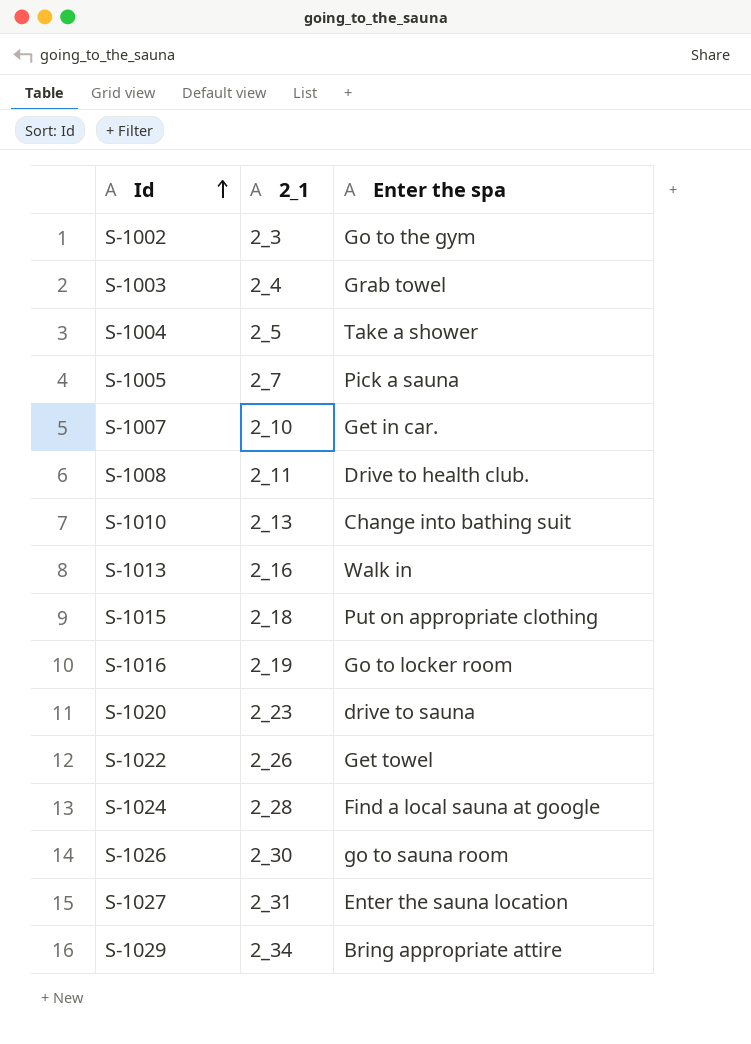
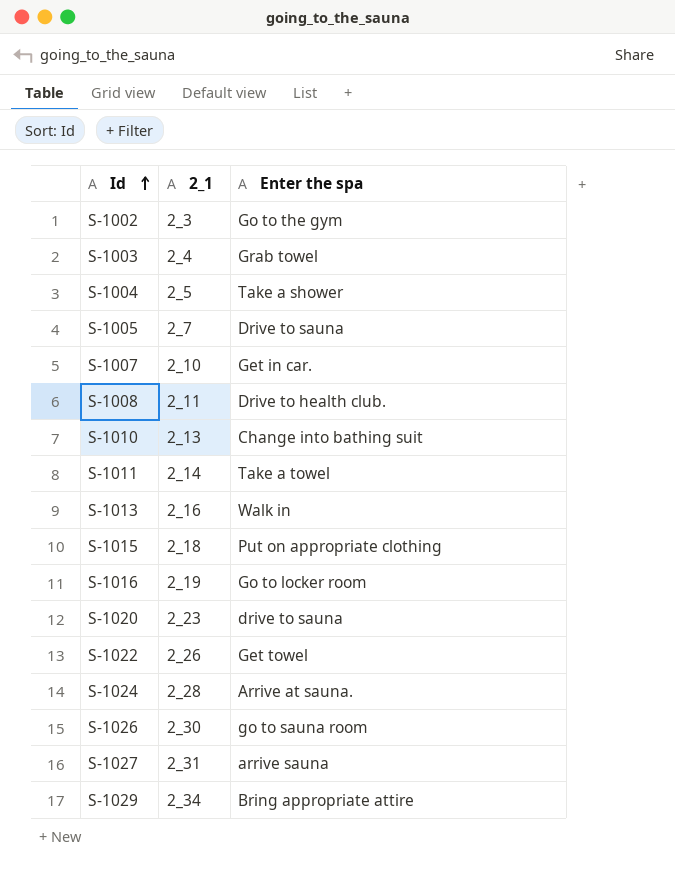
S-1005 | Enter the spa: Pick a sauna -> Drive to sauna
row S-1011: none -> 2_14 | Take a towel
S-1024 | Enter the spa: Find a local sauna at google -> Arrive at sauna.
S-1027 | Enter the spa: Enter the sauna location -> arrive sauna

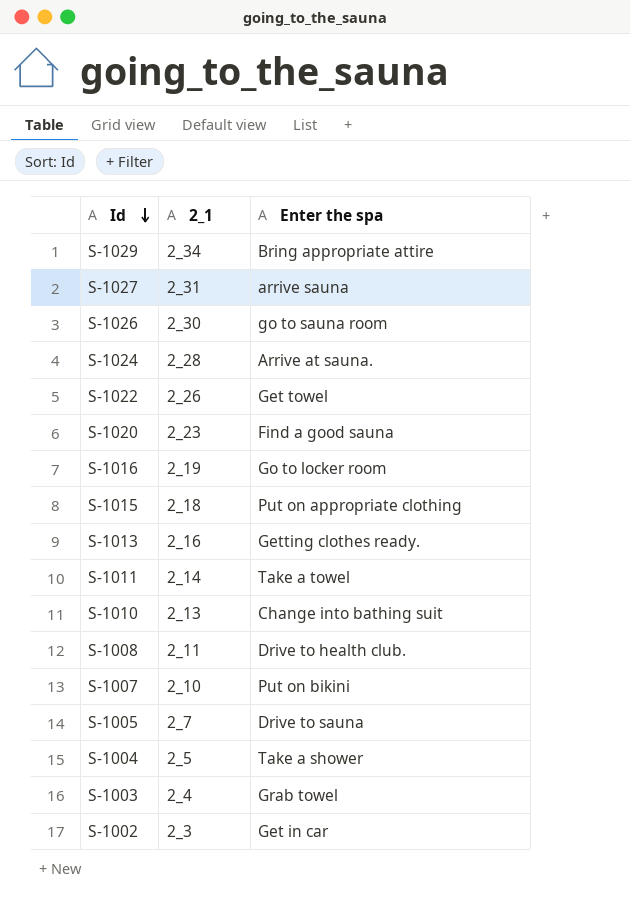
row order: Id ascending -> Id descending
S-1020 | Enter the spa: drive to sauna -> Find a good sauna
S-1013 | Enter the spa: Walk in -> Getting clothes ready.
S-1007 | Enter the spa: Get in car. -> Put on bikini
S-1002 | Enter the spa: Go to the gym -> Get in car

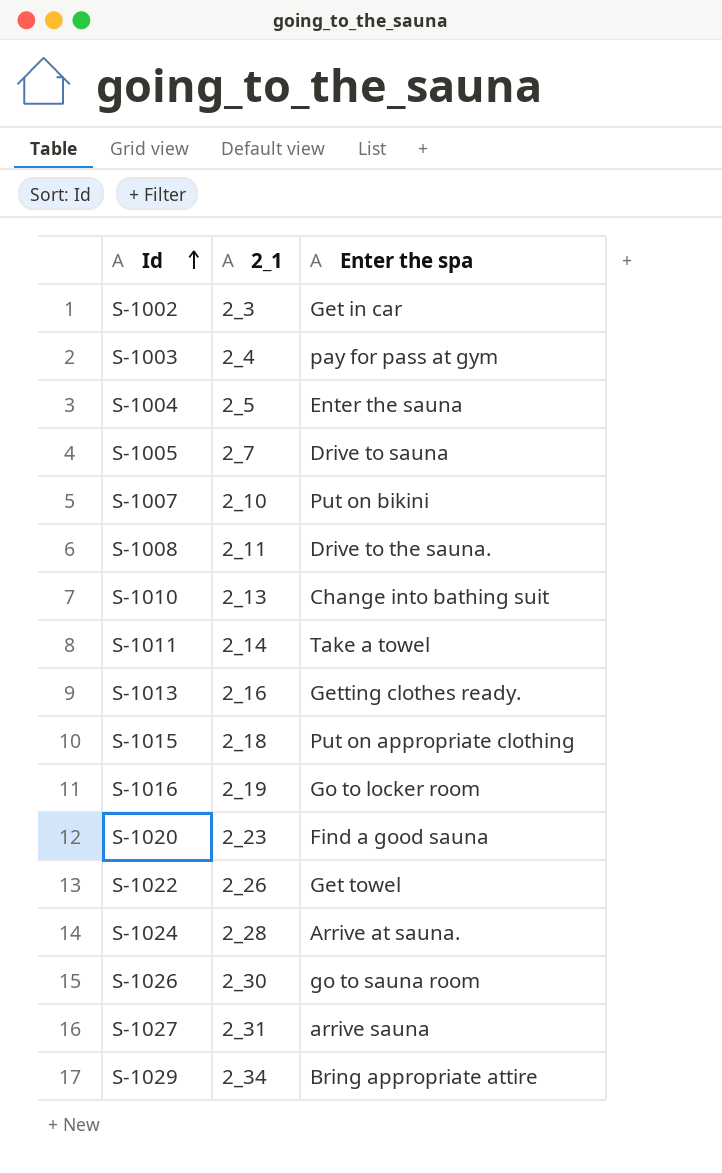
row order: Id descending -> Id ascending
S-1003 | Enter the spa: Grab towel -> pay for pass at gym
S-1004 | Enter the spa: Take a shower -> Enter the sauna
S-1008 | Enter the spa: Drive to health club. -> Drive to the sauna.

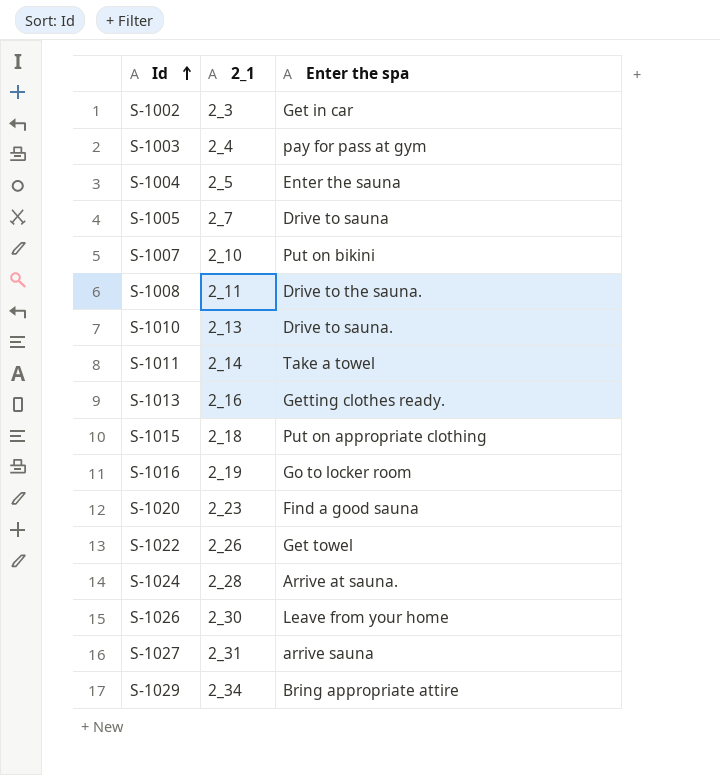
S-1010 | Enter the spa: Change into bathing suit -> Drive to sauna.
S-1026 | Enter the spa: go to sauna room -> Leave from your home

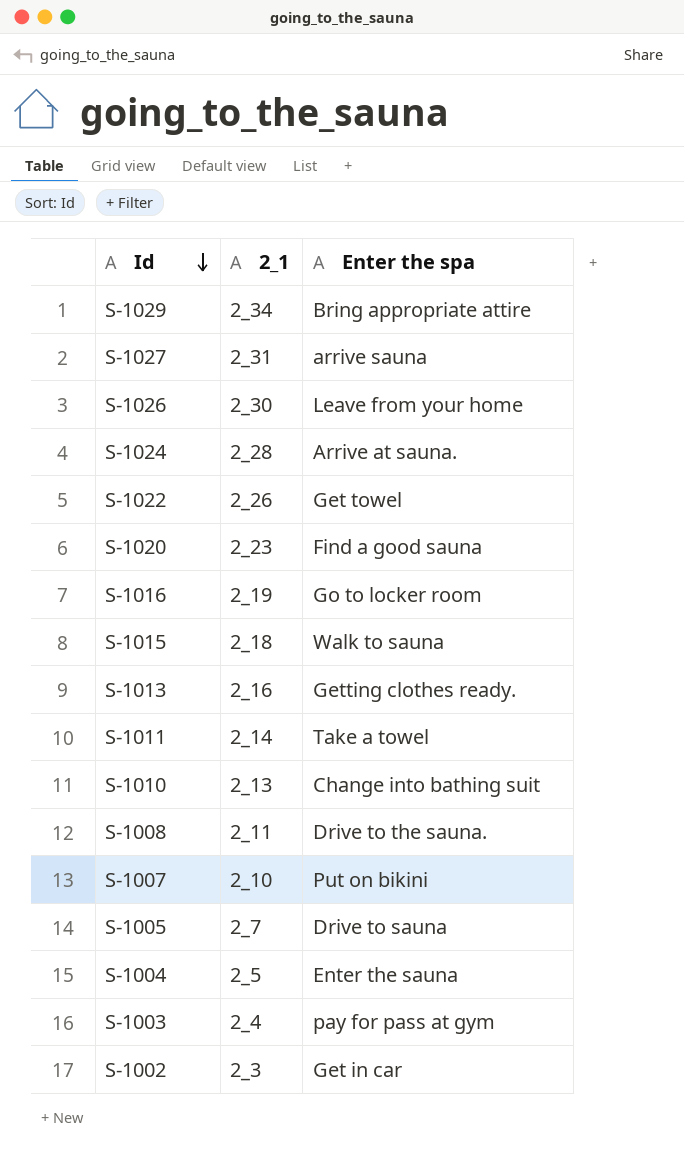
row order: Id ascending -> Id descending
S-1015 | Enter the spa: Put on appropriate clothing -> Walk to sauna
S-1010 | Enter the spa: Drive to sauna. -> Change into bathing suit

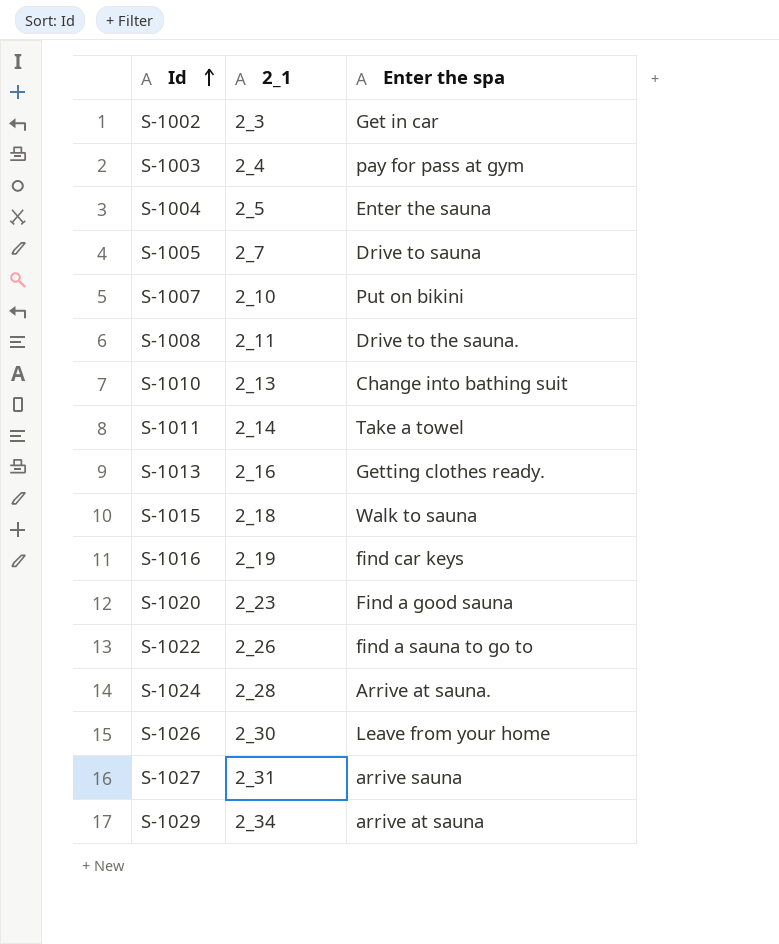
row order: Id descending -> Id ascending
S-1016 | Enter the spa: Go to locker room -> find car keys
S-1022 | Enter the spa: Get towel -> find a sauna to go to
S-1029 | Enter the spa: Bring appropriate attire -> arrive at sauna

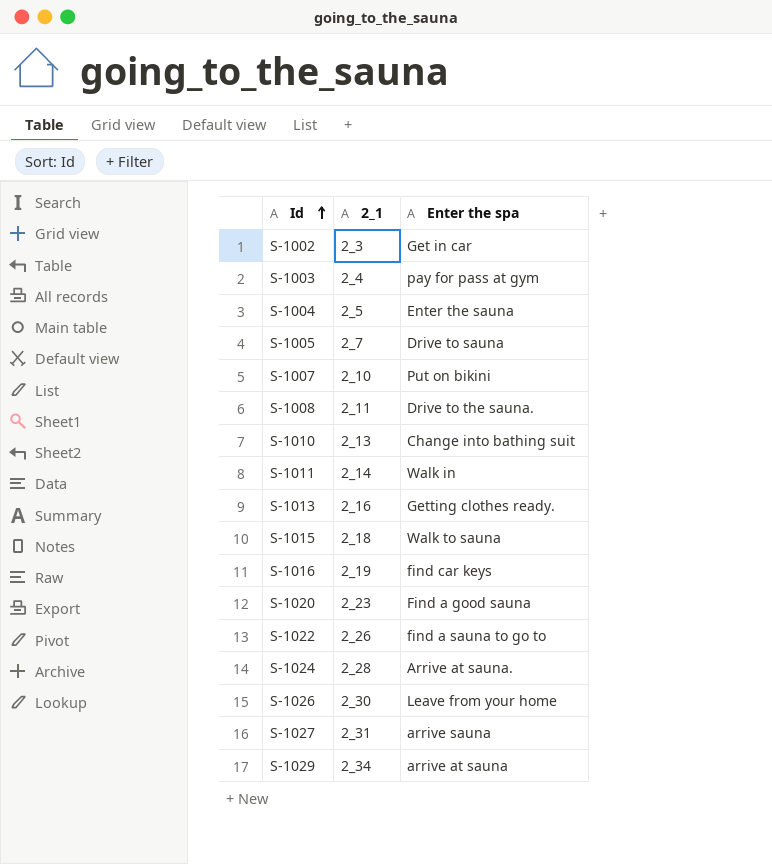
S-1011 | Enter the spa: Take a towel -> Walk in

